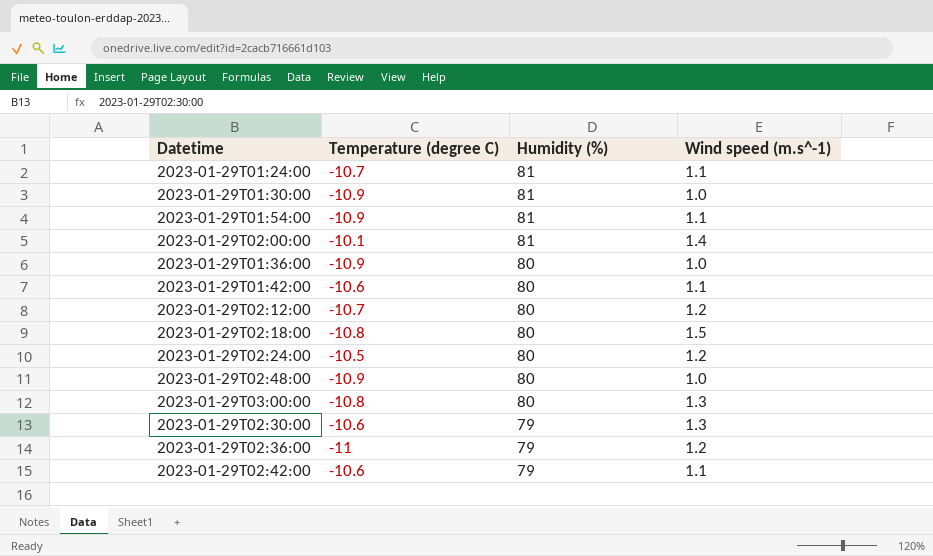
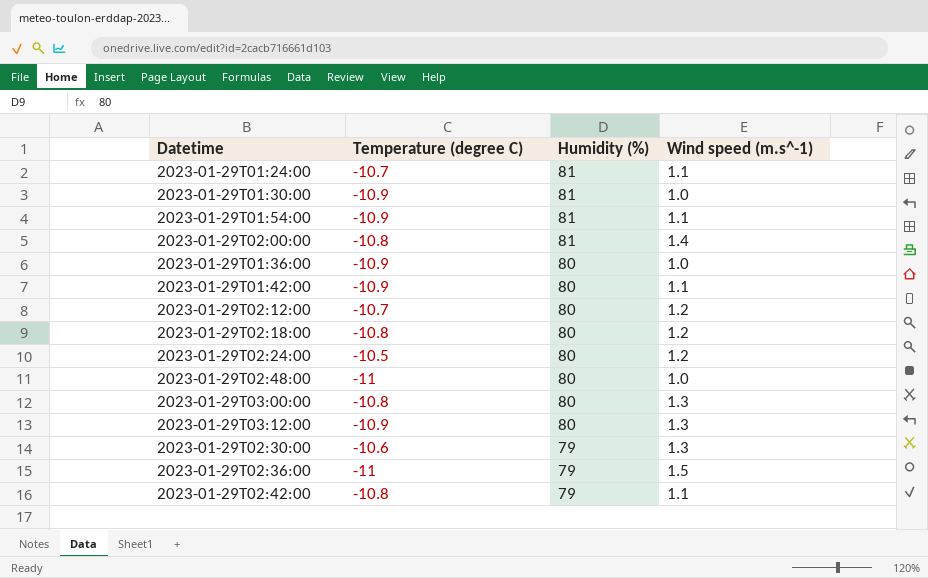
2023-01-29T02:00:00 | Temperature (degree C): -10.1 -> -10.8
2023-01-29T01:42:00 | Temperature (degree C): -10.6 -> -10.9
2023-01-29T02:18:00 | Wind speed (m.s^-1): 1.5 -> 1.2
2023-01-29T02:48:00 | Temperature (degree C): -10.9 -> -11
row 2023-01-29T03:12:00: none -> -10.9 | 80 | 1.3
2023-01-29T02:36:00 | Wind speed (m.s^-1): 1.2 -> 1.5
2023-01-29T02:42:00 | Temperature (degree C): -10.6 -> -10.8

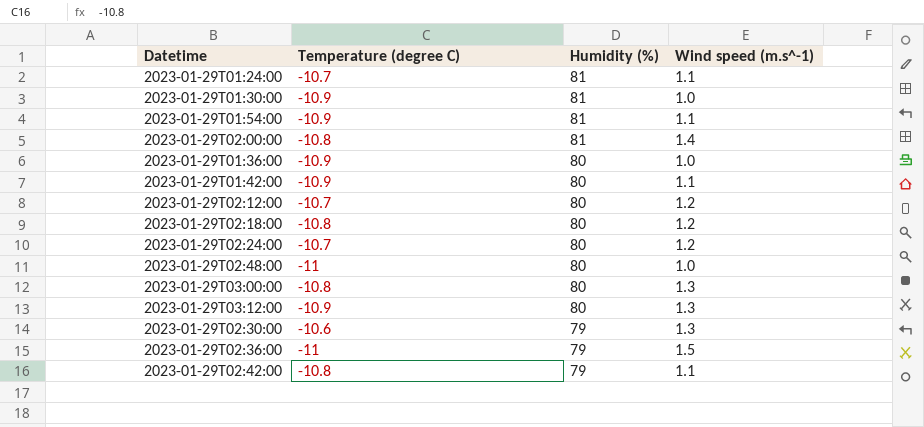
2023-01-29T02:24:00 | Temperature (degree C): -10.5 -> -10.7

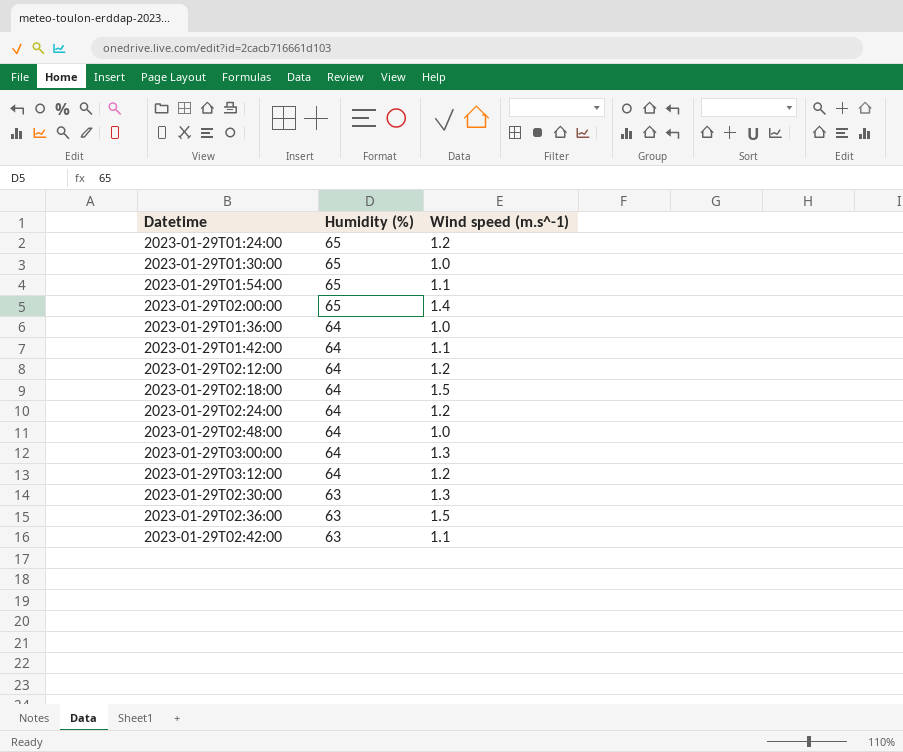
column Temperature (degree C) | position: 2 -> none
2023-01-29T01:24:00 | Humidity (%): 81 -> 65
2023-01-29T01:24:00 | Wind speed (m.s^-1): 1.1 -> 1.2
2023-01-29T01:30:00 | Humidity (%): 81 -> 65
2023-01-29T01:54:00 | Humidity (%): 81 -> 65
2023-01-29T02:00:00 | Humidity (%): 81 -> 65
2023-01-29T01:36:00 | Humidity (%): 80 -> 64
2023-01-29T01:42:00 | Humidity (%): 80 -> 64
2023-01-29T02:12:00 | Humidity (%): 80 -> 64
2023-01-29T02:18:00 | Humidity (%): 80 -> 64
2023-01-29T02:18:00 | Wind speed (m.s^-1): 1.2 -> 1.5
2023-01-29T02:24:00 | Humidity (%): 80 -> 64
2023-01-29T02:48:00 | Humidity (%): 80 -> 64
2023-01-29T03:00:00 | Humidity (%): 80 -> 64
2023-01-29T03:12:00 | Humidity (%): 80 -> 64
2023-01-29T03:12:00 | Wind speed (m.s^-1): 1.3 -> 1.2
2023-01-29T02:30:00 | Humidity (%): 79 -> 63
2023-01-29T02:36:00 | Humidity (%): 79 -> 63
2023-01-29T02:42:00 | Humidity (%): 79 -> 63

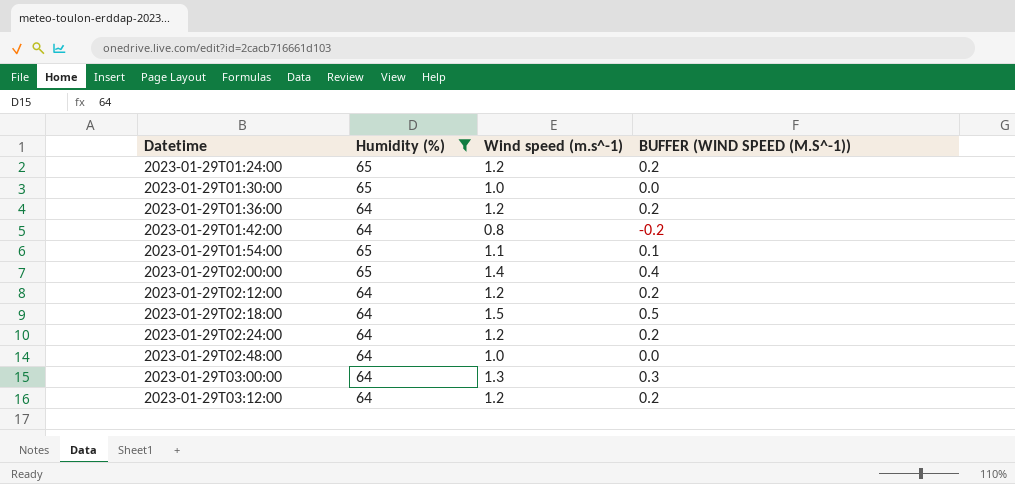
filter: none -> Humidity (%) != 63
row order: Humidity (%) descending -> Datetime ascending
column BUFFER (WIND SPEED (M.S^-1)) | formula: none -> [Wind speed (m.s^-1)] - 1
2023-01-29T01:36:00 | Wind speed (m.s^-1): 1.0 -> 1.2
2023-01-29T01:42:00 | Wind speed (m.s^-1): 1.1 -> 0.8

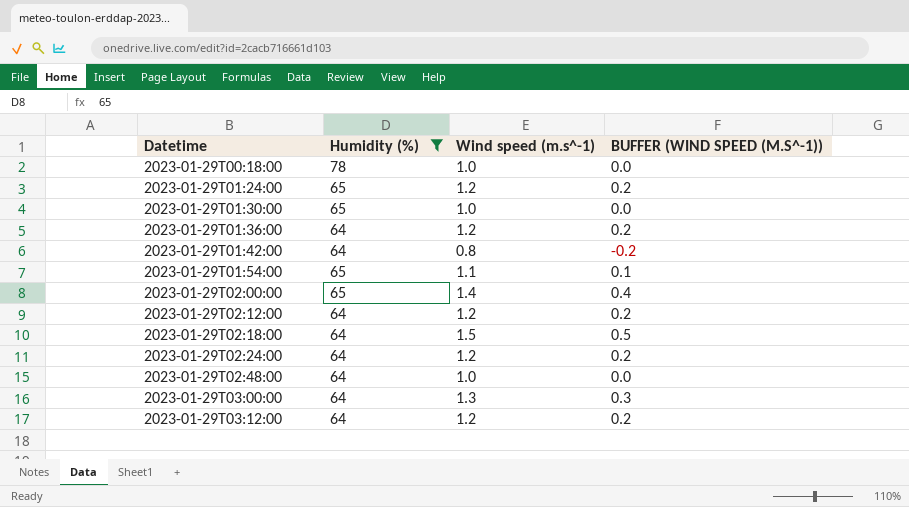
row 2023-01-29T00:18:00: none -> 78 | 1.0 | 0.0

